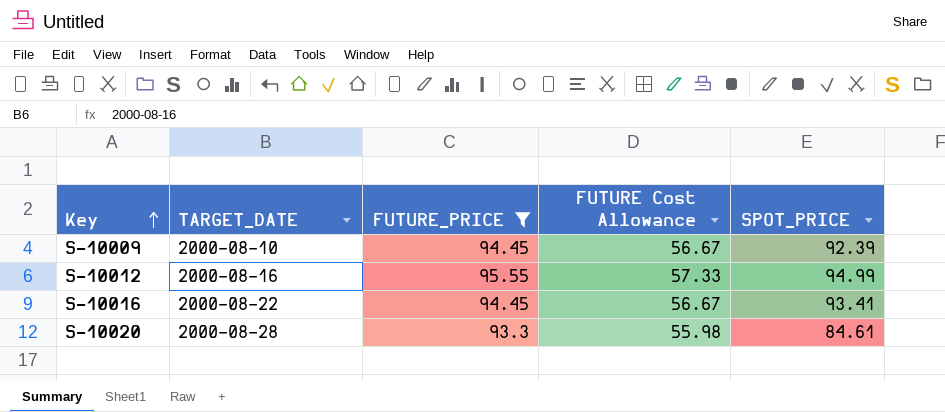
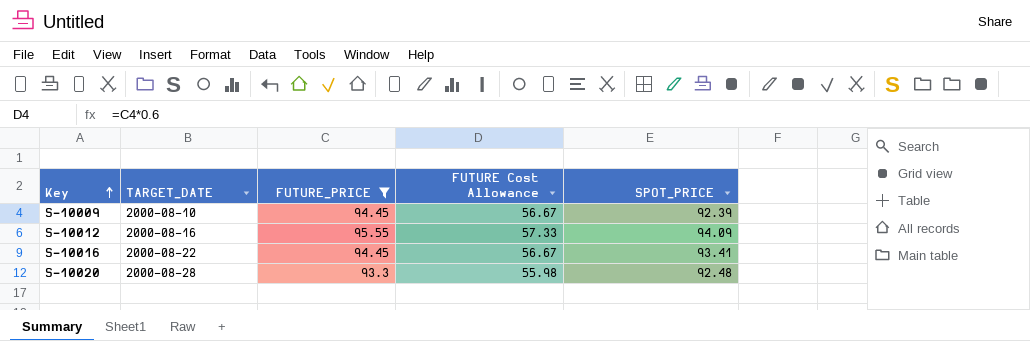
S-10012 | SPOT_PRICE: 94.99 -> 94.09
S-10020 | SPOT_PRICE: 84.61 -> 92.48

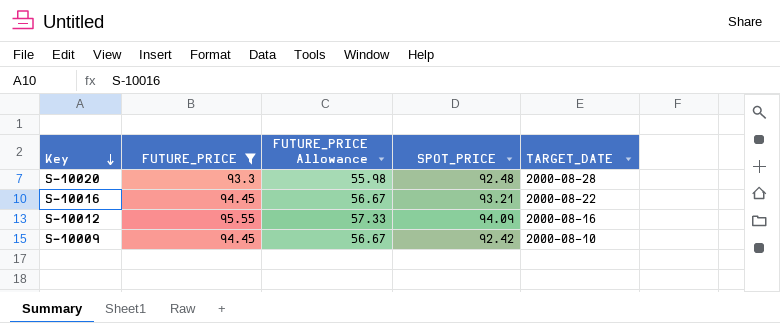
row order: Key ascending -> Key descending
column name: FUTURE Cost Allowance -> FUTURE_PRICE Allowance
column TARGET_DATE | position: 2 -> 5
S-10016 | SPOT_PRICE: 93.41 -> 93.21
S-10009 | SPOT_PRICE: 92.39 -> 92.42

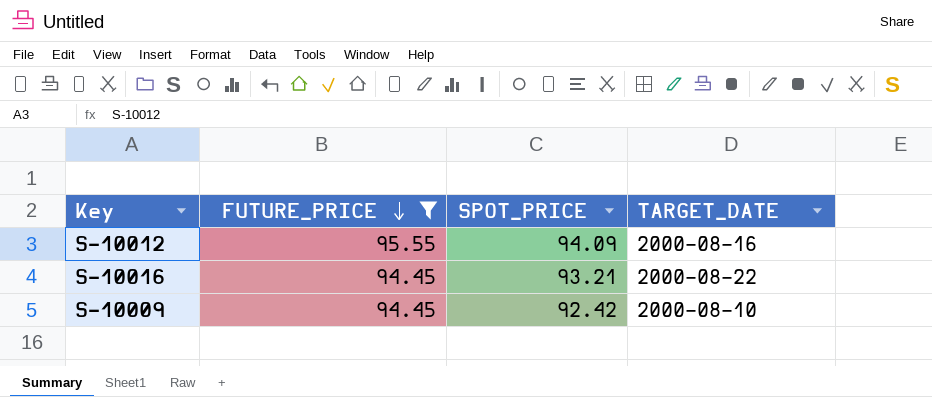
row order: Key descending -> FUTURE_PRICE descending
column FUTURE_PRICE Allowance | formula: [FUTURE_PRICE] * 0.6 -> none
row S-10020: 93.3 | 55.98 | 92.48 | 2000-08-28 -> none

